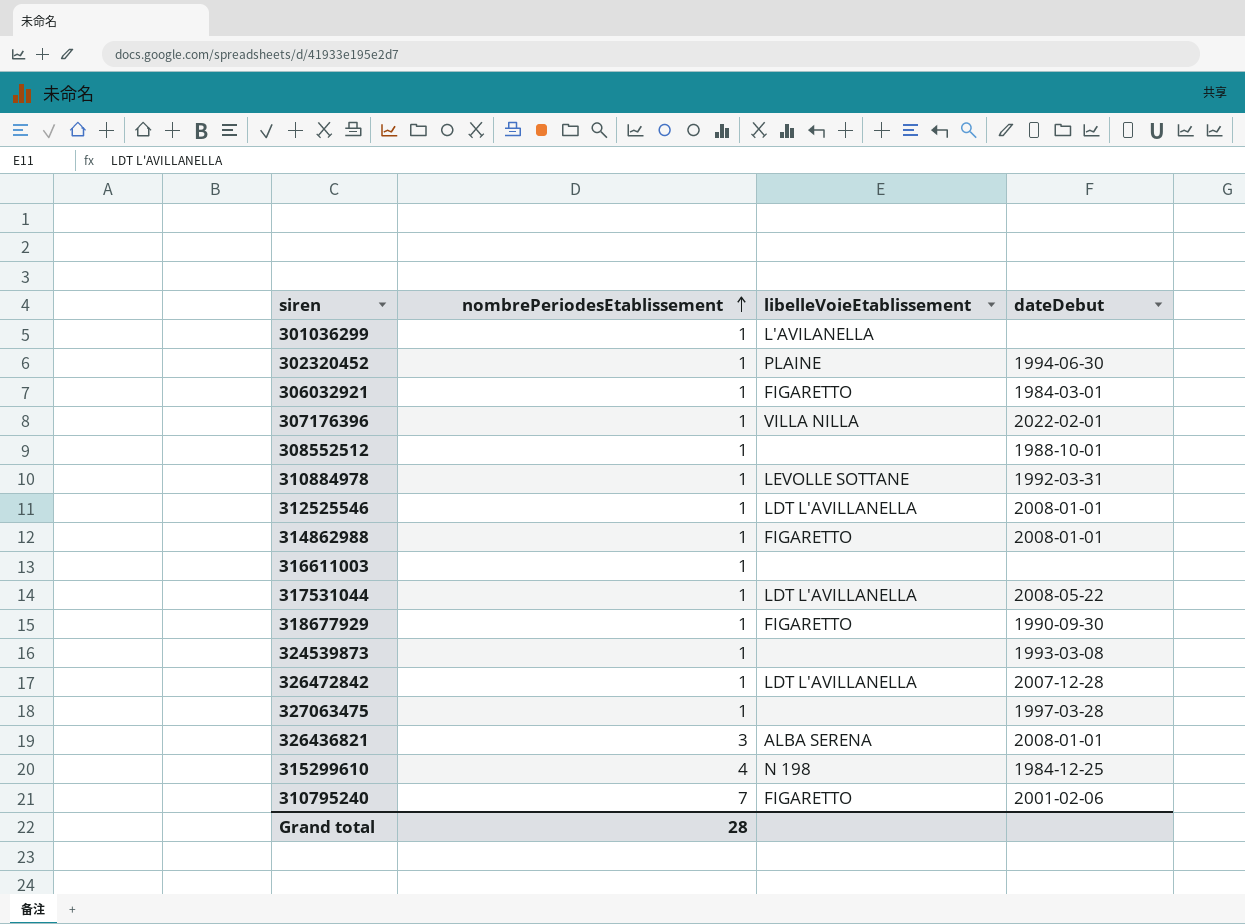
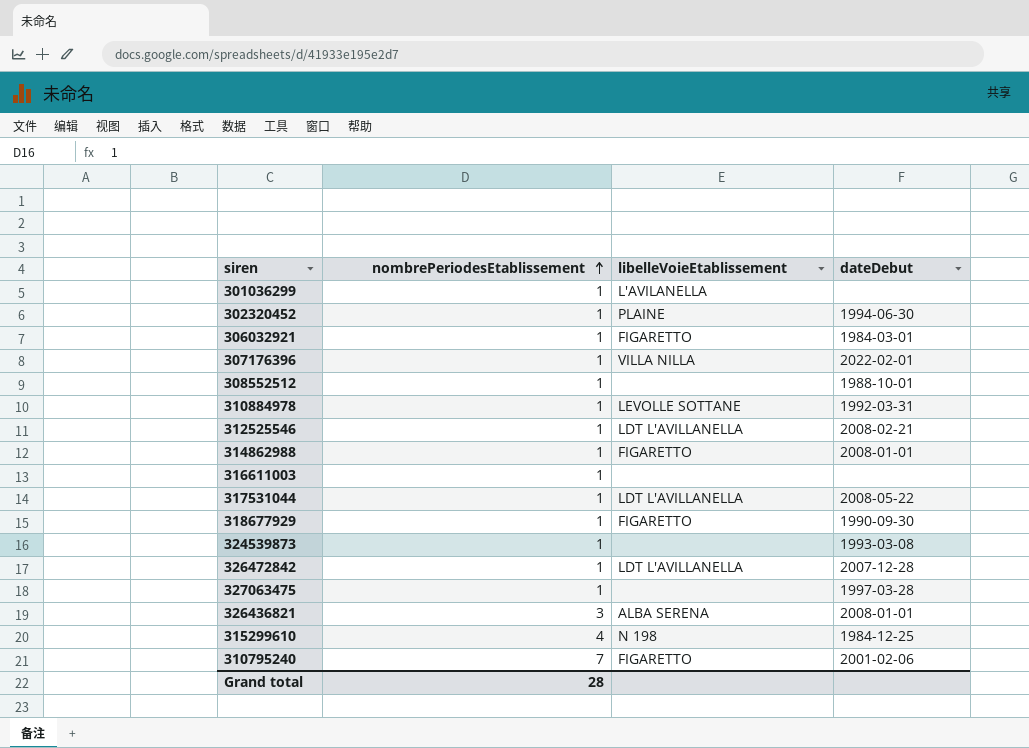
312525546 | dateDebut: 2008-01-01 -> 2008-02-21

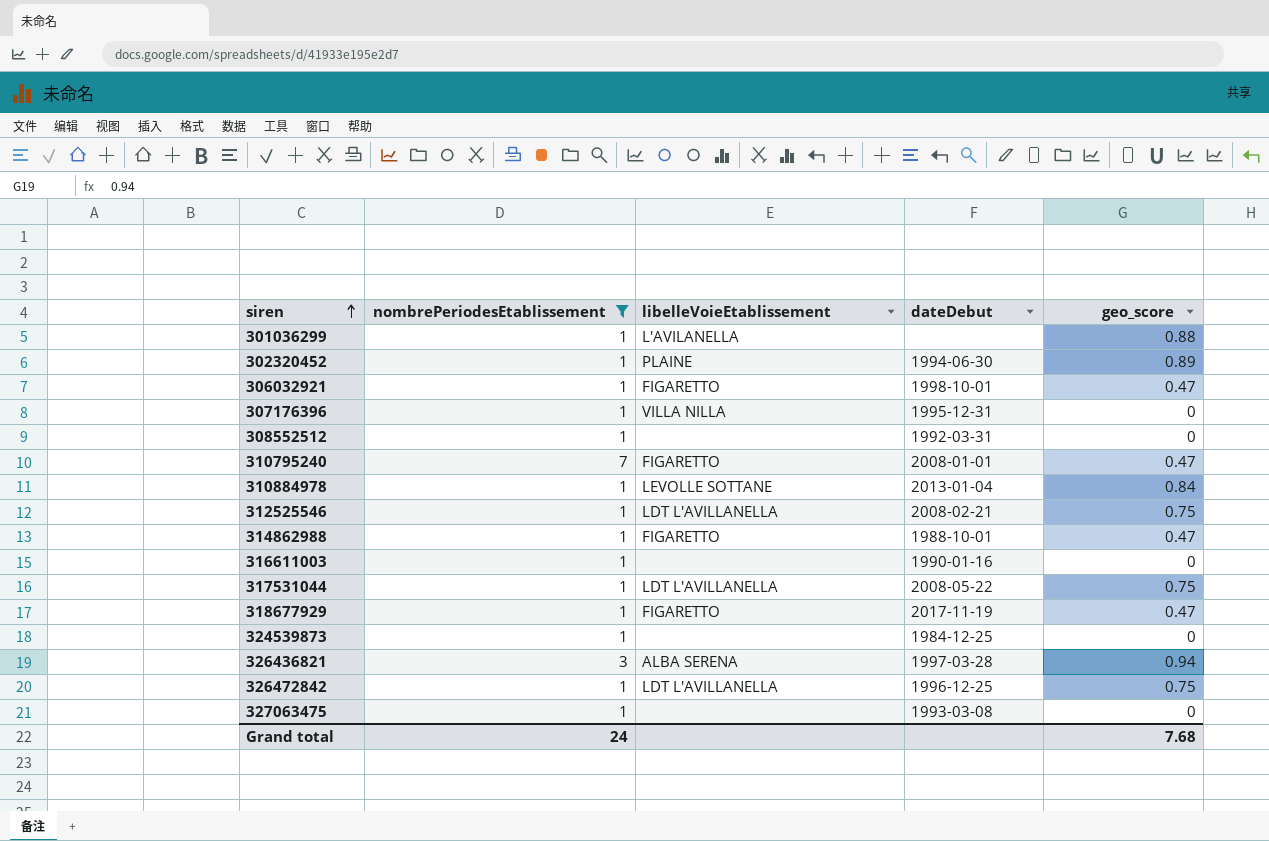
filter: none -> nombrePeriodesEtablissement != 4
row order: nombrePeriodesEtablissement ascending -> siren ascending
column geo_score | position: none -> 5
306032921 | dateDebut: 1984-03-01 -> 1998-10-01
307176396 | dateDebut: 2022-02-01 -> 1995-12-31
308552512 | dateDebut: 1988-10-01 -> 1992-03-31
310795240 | dateDebut: 2001-02-06 -> 2008-01-01
310884978 | dateDebut: 1992-03-31 -> 2013-01-04
314862988 | dateDebut: 2008-01-01 -> 1988-10-01
316611003 | dateDebut: none -> 1990-01-16
318677929 | dateDebut: 1990-09-30 -> 2017-11-19
324539873 | dateDebut: 1993-03-08 -> 1984-12-25
326436821 | dateDebut: 2008-01-01 -> 1997-03-28
326472842 | dateDebut: 2007-12-28 -> 1996-12-25
327063475 | dateDebut: 1997-03-28 -> 1993-03-08
Grand total | nombrePeriodesEtablissement: 28 -> 24

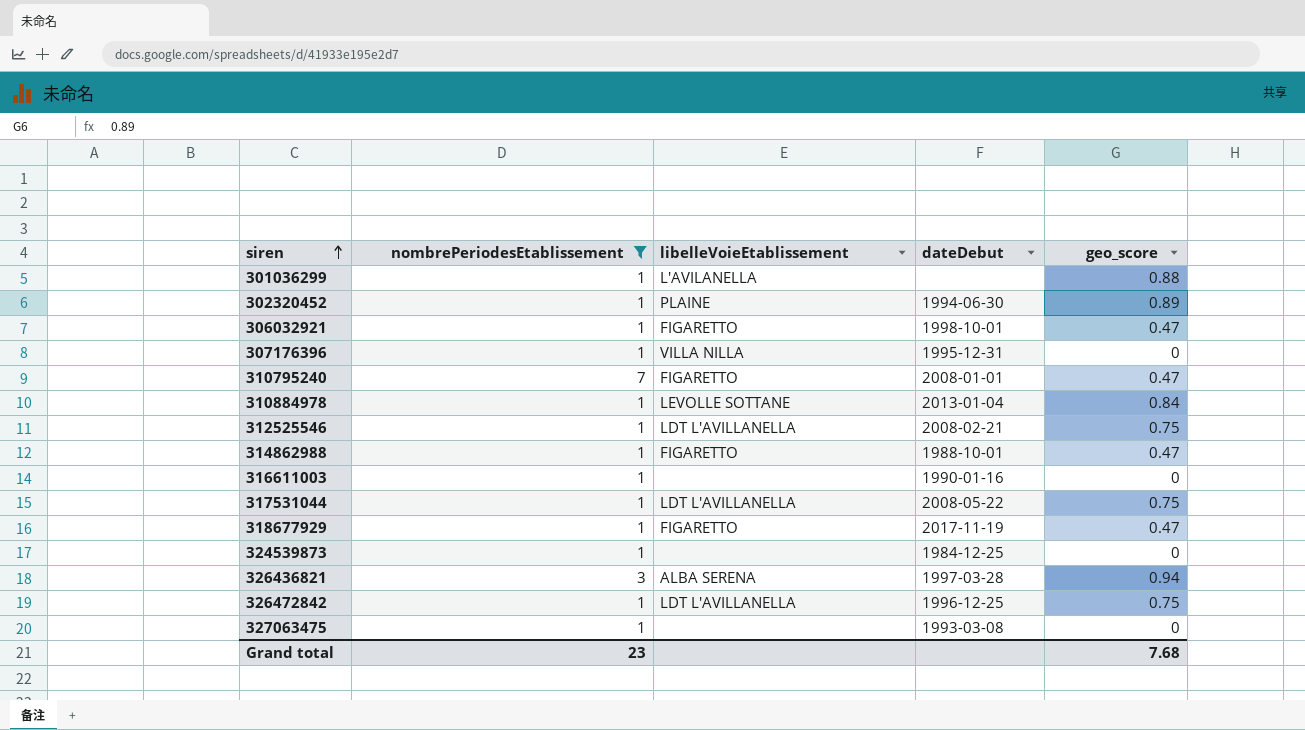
row 308552512: 1 | none | 1992-03-31 | 0 -> none
Grand total | nombrePeriodesEtablissement: 24 -> 23

